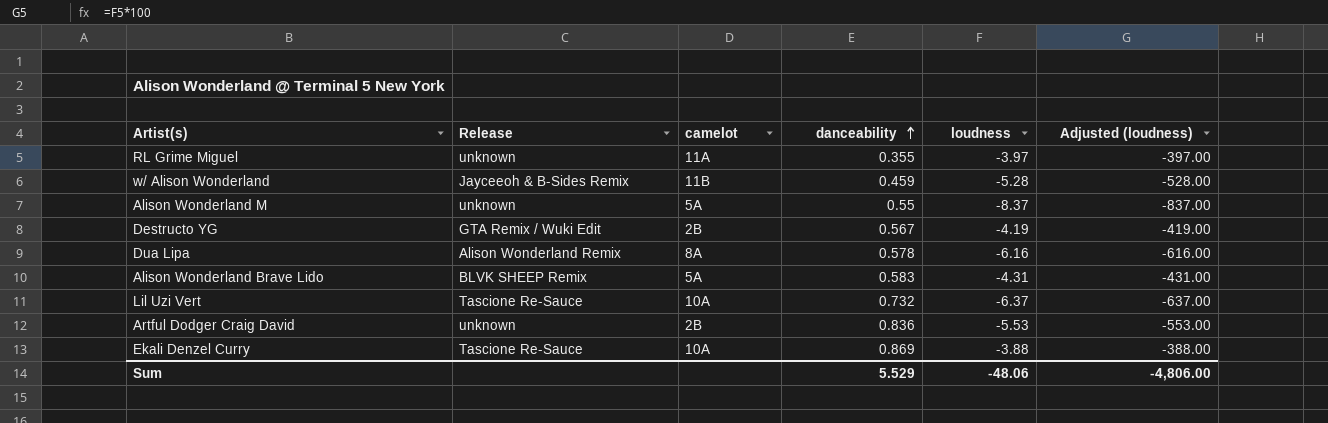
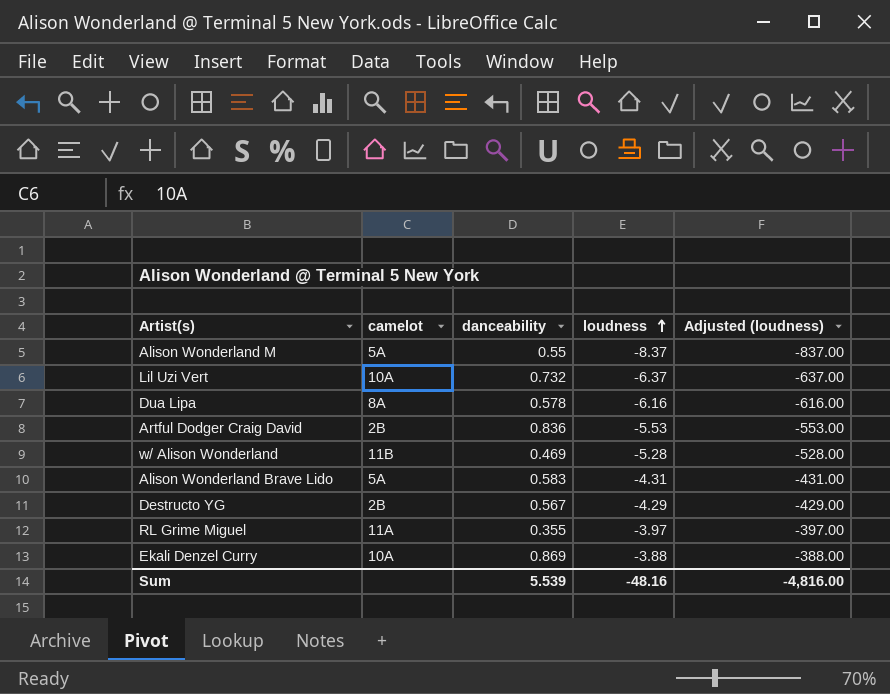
row order: danceability ascending -> loudness ascending
column Release | position: 2 -> none
w/ Alison Wonderland | danceability: 0.459 -> 0.469
Destructo YG | loudness: -4.19 -> -4.29
Destructo YG | Adjusted (loudness): -419.00 -> -429.00
Sum | danceability: 5.529 -> 5.539
Sum | loudness: -48.06 -> -48.16
Sum | Adjusted (loudness): -4,806.00 -> -4,816.00

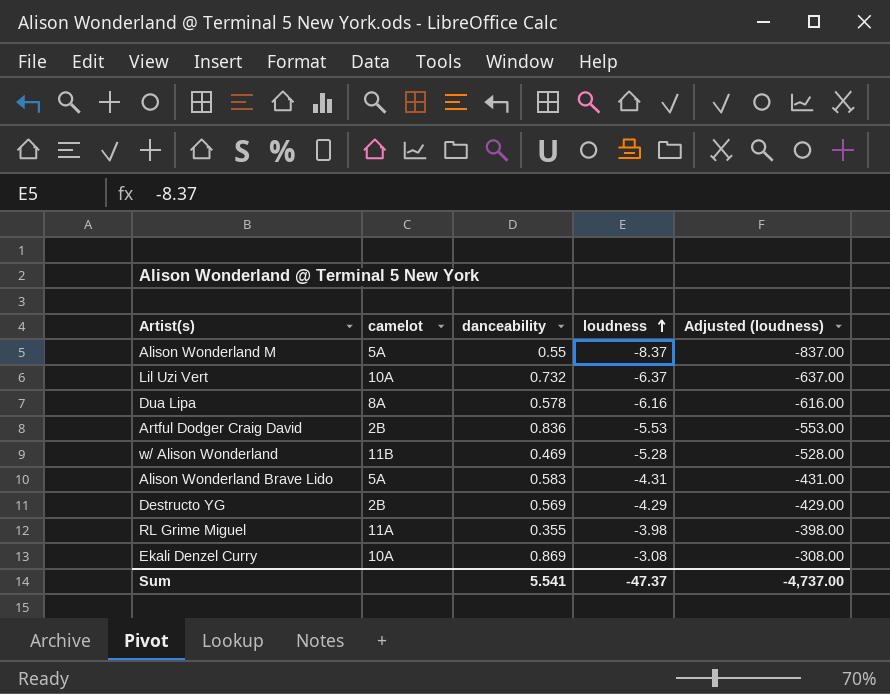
Destructo YG | danceability: 0.567 -> 0.569
RL Grime Miguel | loudness: -3.97 -> -3.98
RL Grime Miguel | Adjusted (loudness): -397.00 -> -398.00
Ekali Denzel Curry | loudness: -3.88 -> -3.08
Ekali Denzel Curry | Adjusted (loudness): -388.00 -> -308.00
Sum | danceability: 5.539 -> 5.541
Sum | loudness: -48.16 -> -47.37
Sum | Adjusted (loudness): -4,816.00 -> -4,737.00

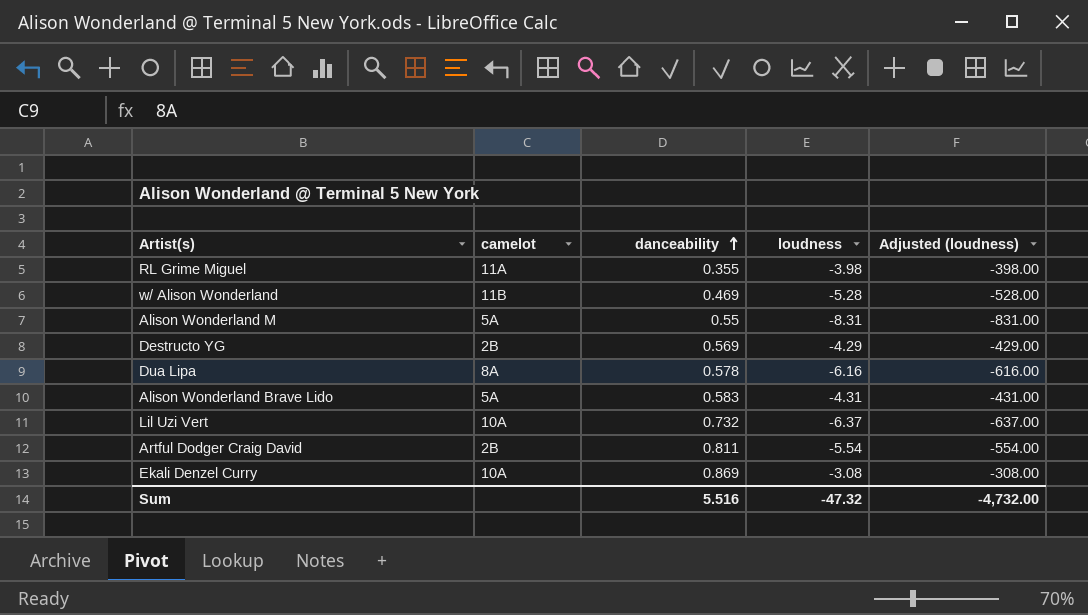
row order: loudness ascending -> danceability ascending
Alison Wonderland M | loudness: -8.37 -> -8.31
Alison Wonderland M | Adjusted (loudness): -837.00 -> -831.00
Artful Dodger Craig David | danceability: 0.836 -> 0.811
Artful Dodger Craig David | loudness: -5.53 -> -5.54
Artful Dodger Craig David | Adjusted (loudness): -553.00 -> -554.00
Sum | danceability: 5.541 -> 5.516
Sum | loudness: -47.37 -> -47.32
Sum | Adjusted (loudness): -4,737.00 -> -4,732.00

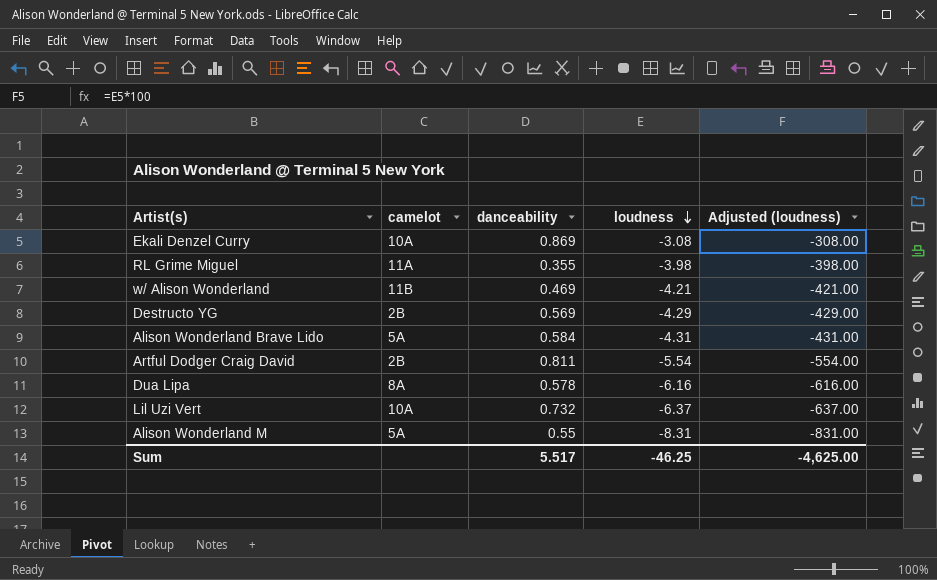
row order: danceability ascending -> loudness descending
w/ Alison Wonderland | loudness: -5.28 -> -4.21
w/ Alison Wonderland | Adjusted (loudness): -528.00 -> -421.00
Alison Wonderland Brave Lido | danceability: 0.583 -> 0.584
Sum | danceability: 5.516 -> 5.517
Sum | loudness: -47.32 -> -46.25
Sum | Adjusted (loudness): -4,732.00 -> -4,625.00

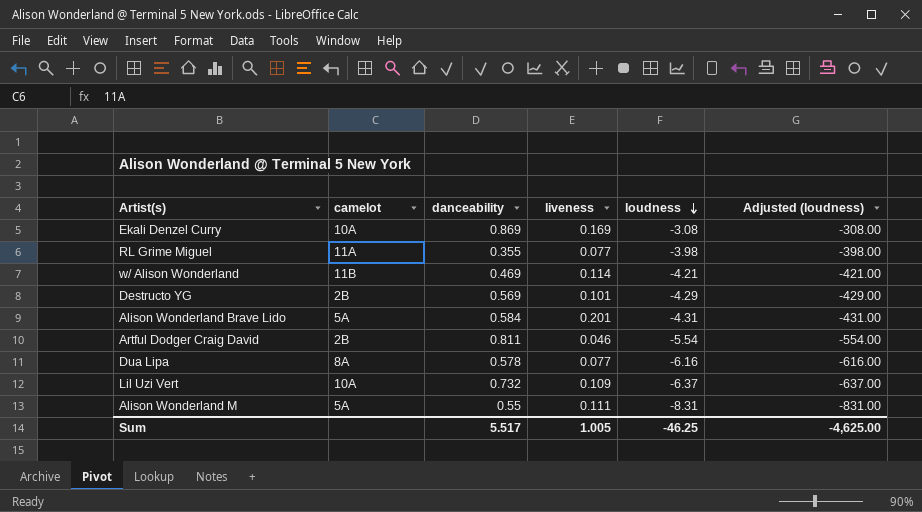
column liveness | position: none -> 4

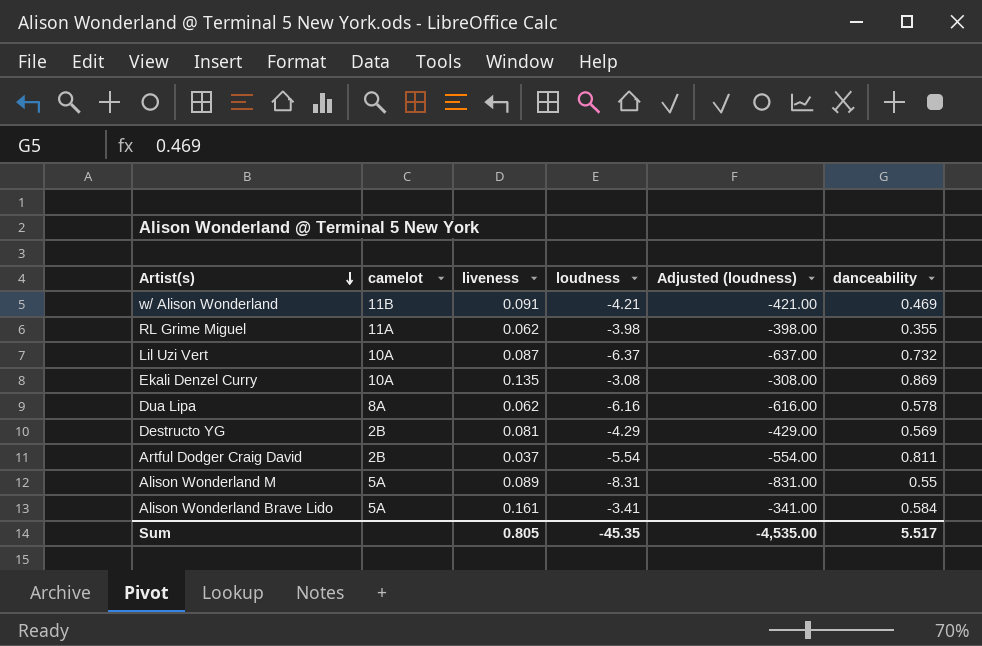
row order: loudness descending -> Artist(s) descending
column danceability | position: 3 -> 6
w/ Alison Wonderland | liveness: 0.114 -> 0.091
RL Grime Miguel | liveness: 0.077 -> 0.062
Lil Uzi Vert | liveness: 0.109 -> 0.087
Ekali Denzel Curry | liveness: 0.169 -> 0.135
Dua Lipa | liveness: 0.077 -> 0.062
Destructo YG | liveness: 0.101 -> 0.081
Artful Dodger Craig David | liveness: 0.046 -> 0.037
Alison Wonderland M | liveness: 0.111 -> 0.089
Alison Wonderland Brave Lido | liveness: 0.201 -> 0.161
Alison Wonderland Brave Lido | loudness: -4.31 -> -3.41
Alison Wonderland Brave Lido | Adjusted (loudness): -431.00 -> -341.00
Sum | liveness: 1.005 -> 0.805
Sum | loudness: -46.25 -> -45.35
Sum | Adjusted (loudness): -4,625.00 -> -4,535.00

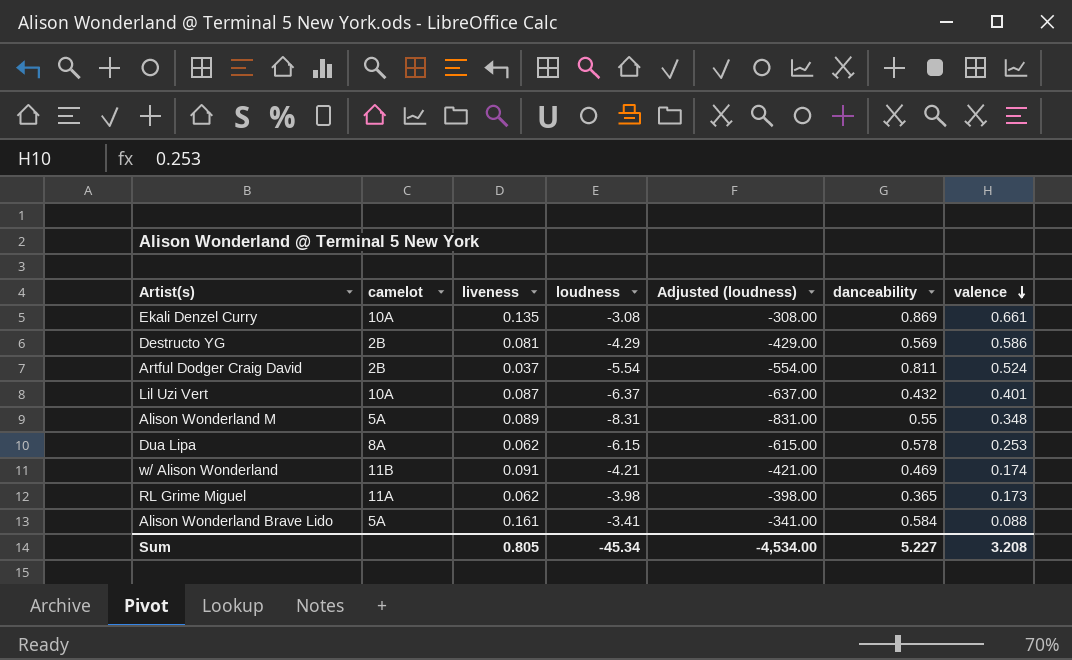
row order: Artist(s) descending -> valence descending
column valence | position: none -> 7
Lil Uzi Vert | danceability: 0.732 -> 0.432
Dua Lipa | loudness: -6.16 -> -6.15
Dua Lipa | Adjusted (loudness): -616.00 -> -615.00
RL Grime Miguel | danceability: 0.355 -> 0.365
Sum | loudness: -45.35 -> -45.34
Sum | Adjusted (loudness): -4,535.00 -> -4,534.00
Sum | danceability: 5.517 -> 5.227

